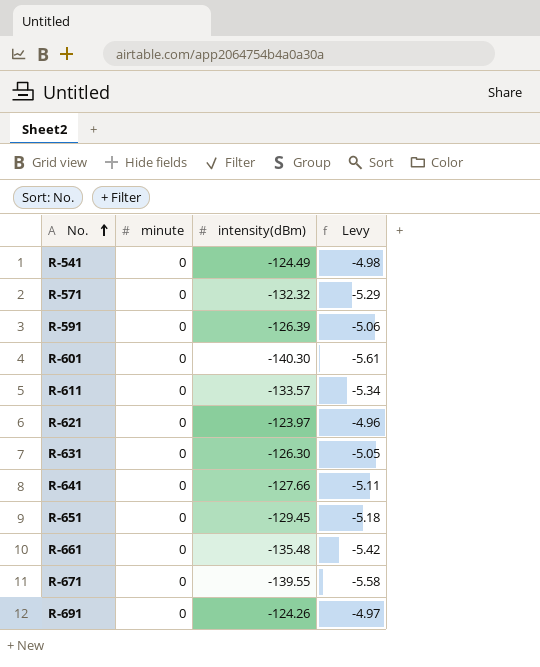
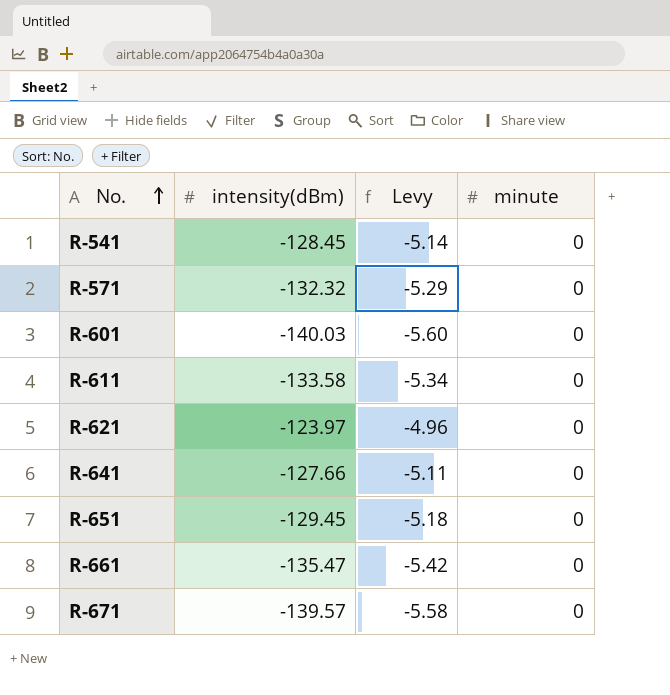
column minute | position: 2 -> 4
row R-591: 0 | -126.39 | -5.06 -> none
row R-631: 0 | -126.30 | -5.05 -> none
row R-691: 0 | -124.26 | -4.97 -> none
R-541 | intensity(dBm): -124.49 -> -128.45
R-541 | Levy: -4.98 -> -5.14
R-601 | intensity(dBm): -140.30 -> -140.03
R-601 | Levy: -5.61 -> -5.60
R-611 | intensity(dBm): -133.57 -> -133.58
R-661 | intensity(dBm): -135.48 -> -135.47
R-671 | intensity(dBm): -139.55 -> -139.57

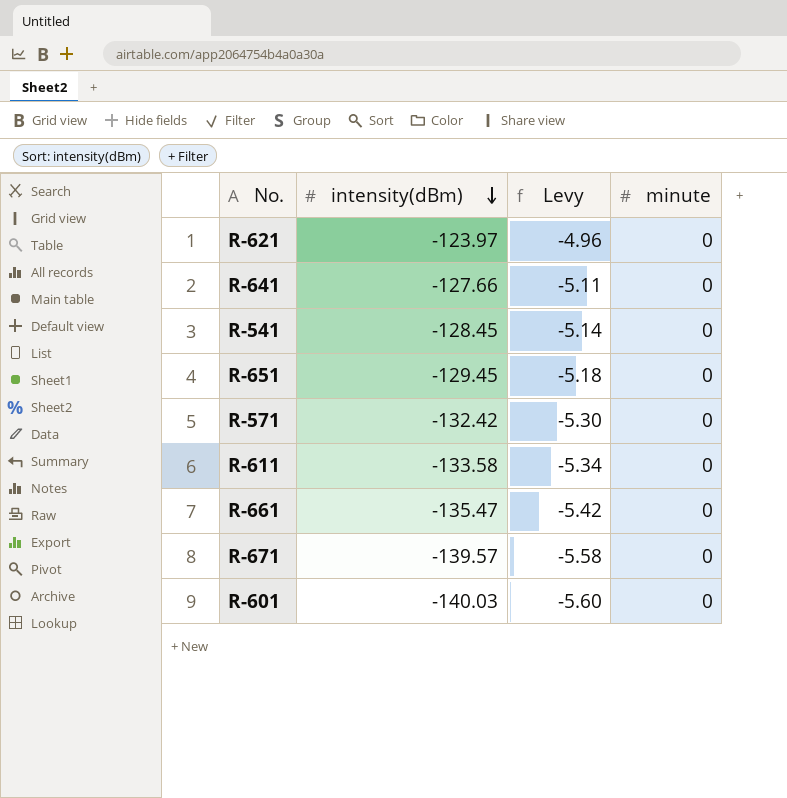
row order: No. ascending -> intensity(dBm) descending
R-571 | intensity(dBm): -132.32 -> -132.42
R-571 | Levy: -5.29 -> -5.30

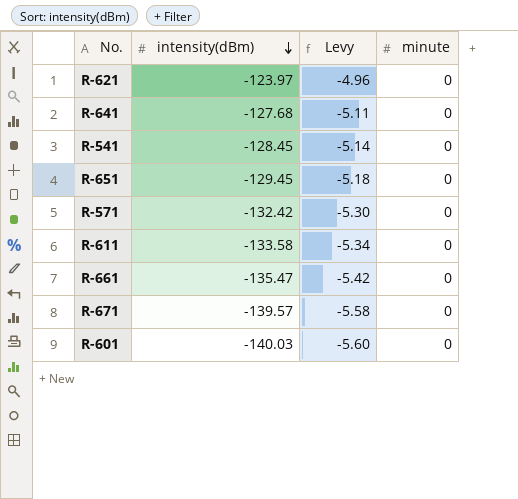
R-641 | intensity(dBm): -127.66 -> -127.68

